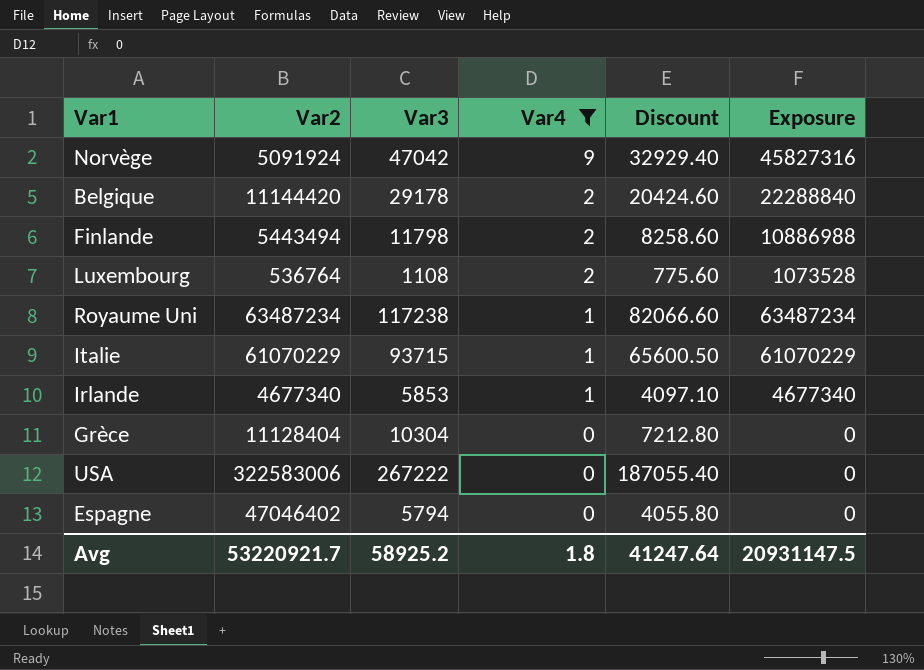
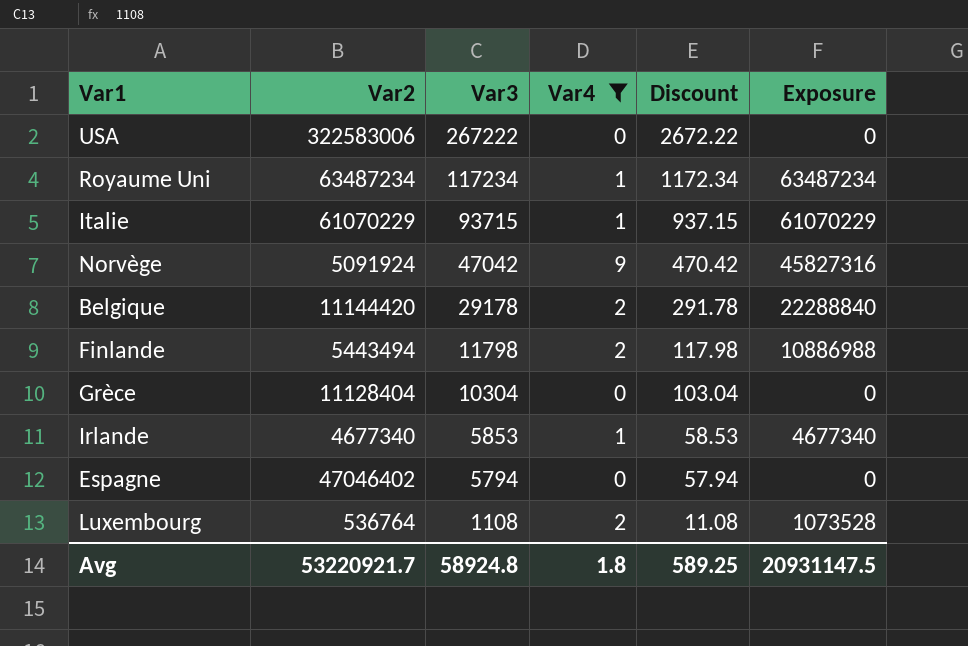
row order: Var4 descending -> Var3 descending
column Discount | formula: [Var3] * 0.7 -> [Var3] * 0.01
Royaume Uni | Var3: 117238 -> 117234
Avg | Var3: 58925.2 -> 58924.8
Avg | Discount: 41247.64 -> 589.25

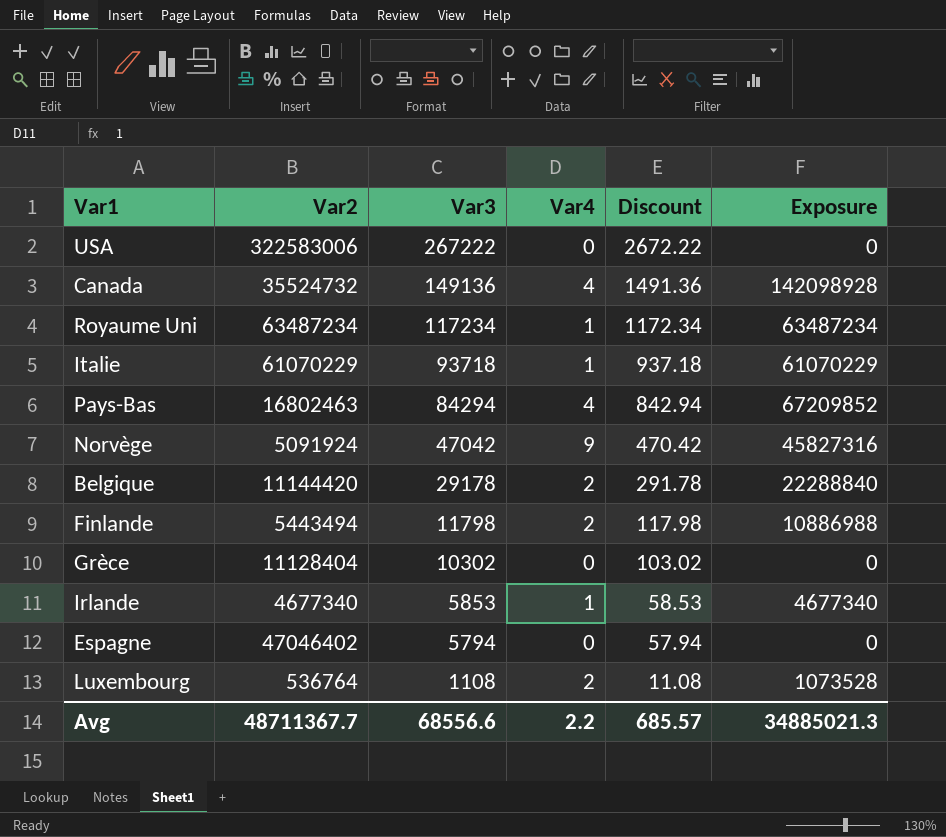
filter: Var4 != 4 -> none
Italie | Var3: 93715 -> 93718
Italie | Discount: 937.15 -> 937.18
Grèce | Var3: 10304 -> 10302
Grèce | Discount: 103.04 -> 103.02
Avg | Var2: 53220921.7 -> 48711367.7
Avg | Var3: 58924.8 -> 68556.6
Avg | Var4: 1.8 -> 2.2
Avg | Discount: 589.25 -> 685.57
Avg | Exposure: 20931147.5 -> 34885021.3

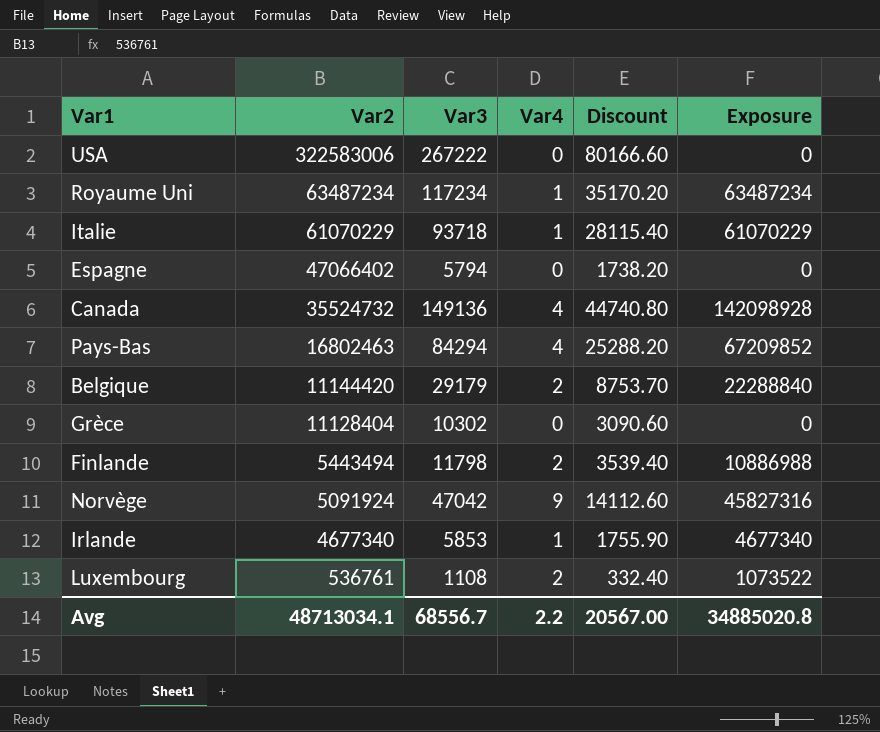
row order: Var3 descending -> Var2 descending
column Discount | formula: [Var3] * 0.01 -> [Var3] * 0.3
Espagne | Var2: 47046402 -> 47066402
Belgique | Var3: 29178 -> 29179
Luxembourg | Var2: 536764 -> 536761
Luxembourg | Exposure: 1073528 -> 1073522
Avg | Var2: 48711367.7 -> 48713034.1
Avg | Var3: 68556.6 -> 68556.7
Avg | Discount: 685.57 -> 20567.00
Avg | Exposure: 34885021.3 -> 34885020.8

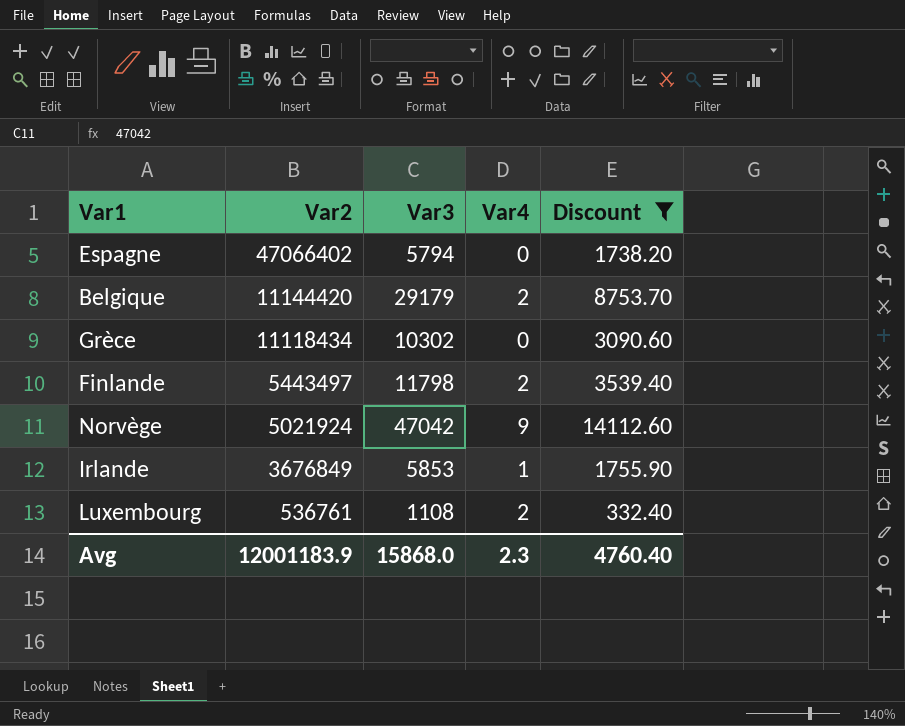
filter: none -> Discount <= 14112.60
column Exposure | formula: [Var2] * [Var4] -> none
Grèce | Var2: 11128404 -> 11118434
Finlande | Var2: 5443494 -> 5443497
Norvège | Var2: 5091924 -> 5021924
Irlande | Var2: 4677340 -> 3676849
Avg | Var2: 48713034.1 -> 12001183.9
Avg | Var3: 68556.7 -> 15868.0
Avg | Var4: 2.2 -> 2.3
Avg | Discount: 20567.00 -> 4760.40

